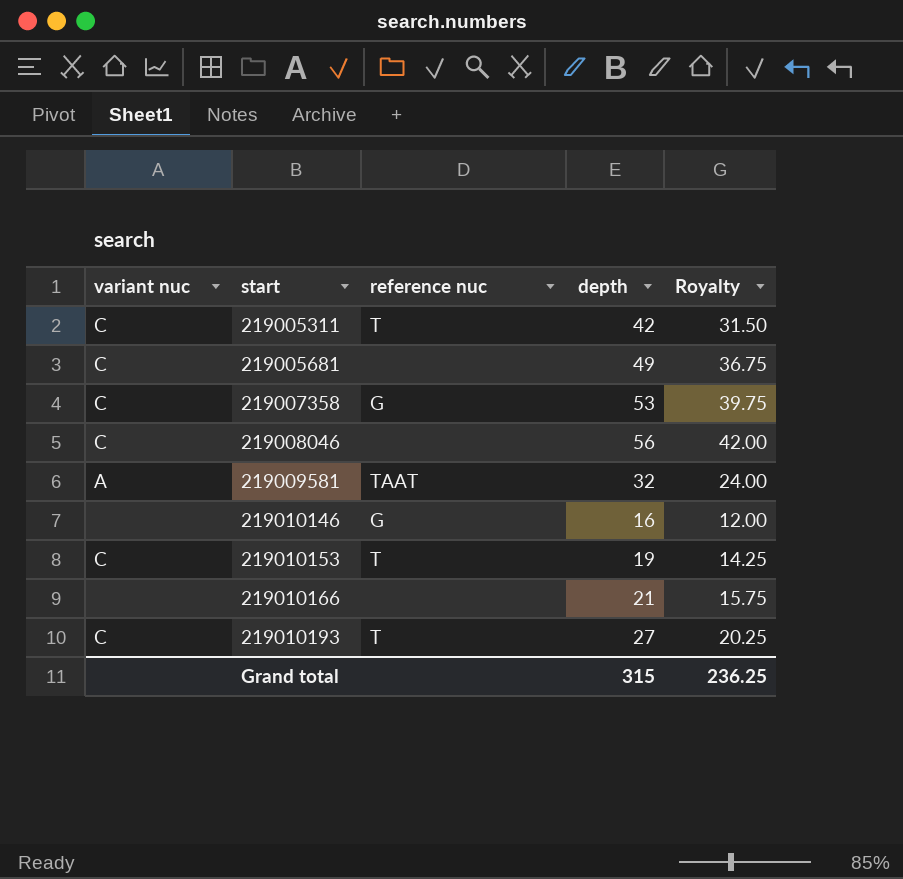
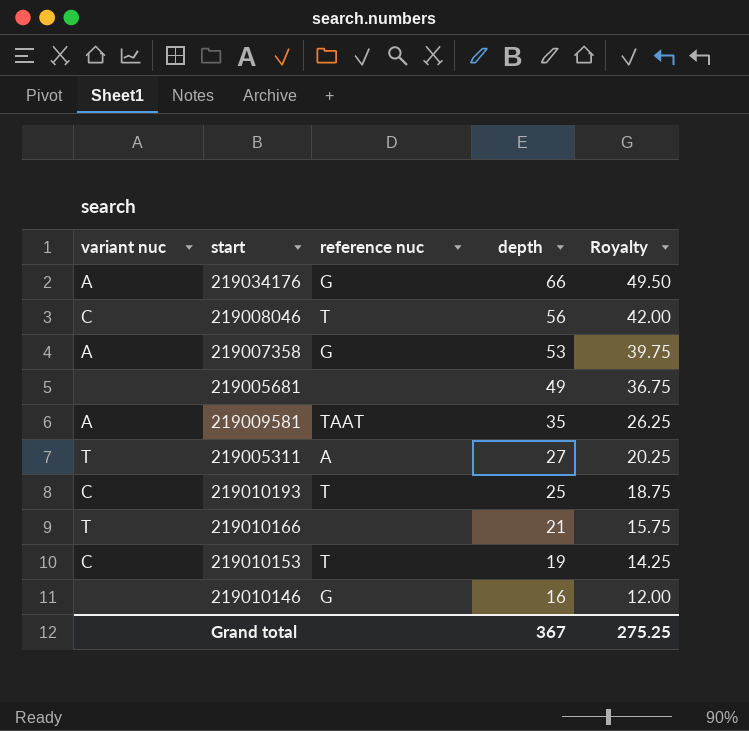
row order: start ascending -> depth descending
row 219034176: none -> A | G | 66 | 49.50
219008046 | reference nuc: none -> T
219007358 | variant nuc: C -> A
219005681 | variant nuc: C -> none
219009581 | depth: 32 -> 35
219009581 | Royalty: 24.00 -> 26.25
219005311 | variant nuc: C -> T
219005311 | reference nuc: T -> A
219005311 | depth: 42 -> 27
219005311 | Royalty: 31.50 -> 20.25
219010193 | depth: 27 -> 25
219010193 | Royalty: 20.25 -> 18.75
219010166 | variant nuc: none -> T
Grand total | depth: 315 -> 367
Grand total | Royalty: 236.25 -> 275.25

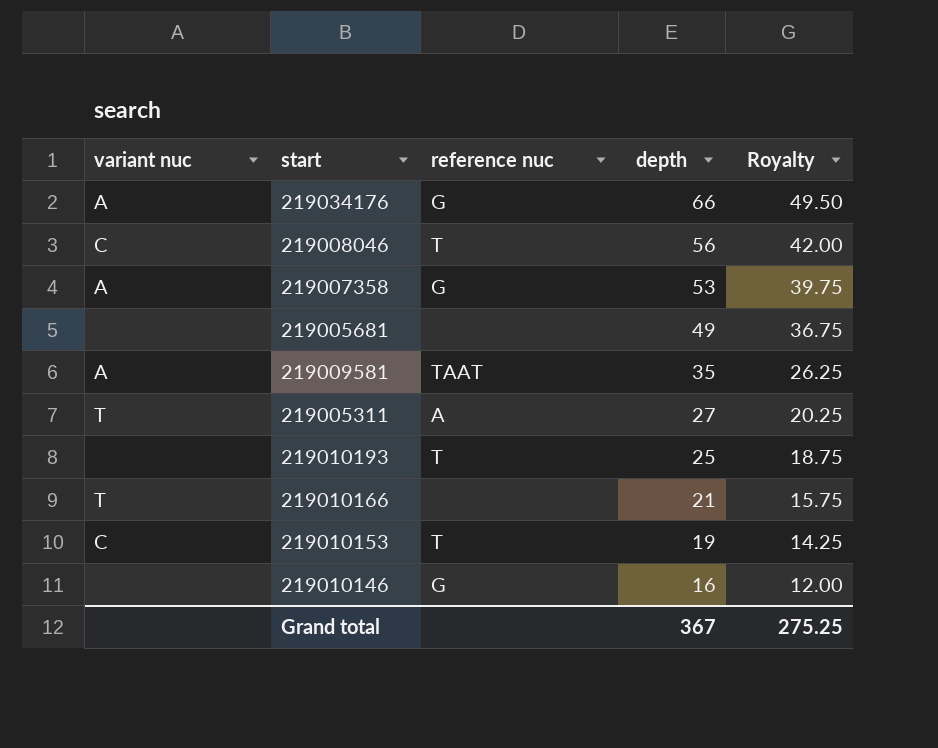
219010193 | variant nuc: C -> none

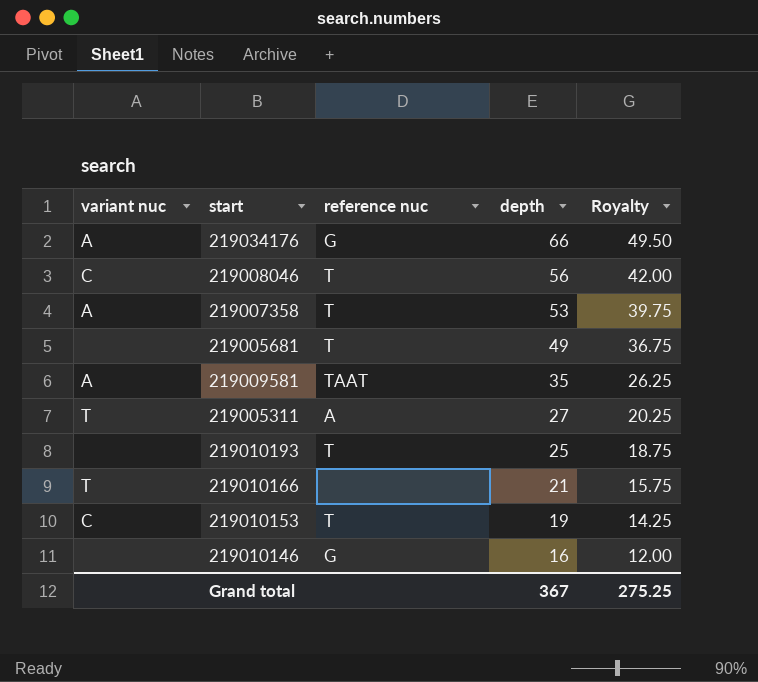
219007358 | reference nuc: G -> T
219005681 | reference nuc: none -> T

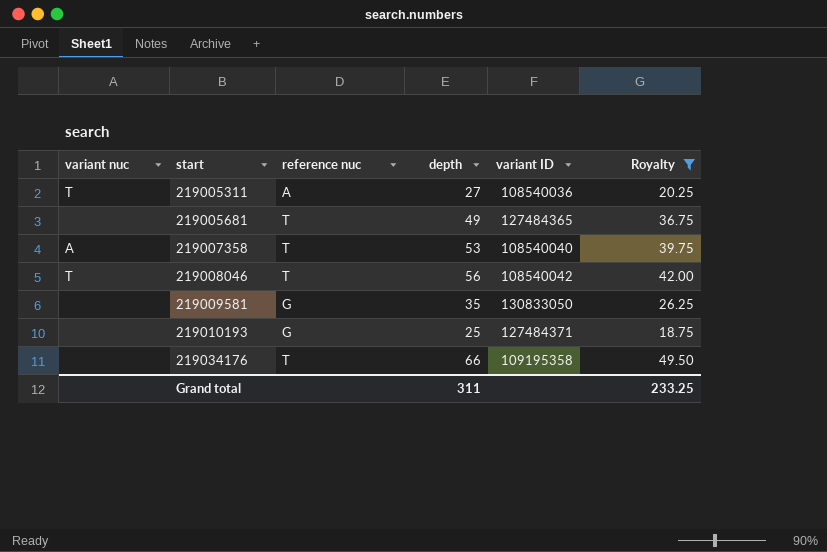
filter: none -> Royalty >= 18.75
row order: depth descending -> start ascending
column variant ID | position: none -> 5
219008046 | variant nuc: C -> T
219009581 | variant nuc: A -> none
219009581 | reference nuc: TAAT -> G
219010193 | reference nuc: T -> G
219034176 | variant nuc: A -> none
219034176 | reference nuc: G -> T
Grand total | depth: 367 -> 311
Grand total | Royalty: 275.25 -> 233.25

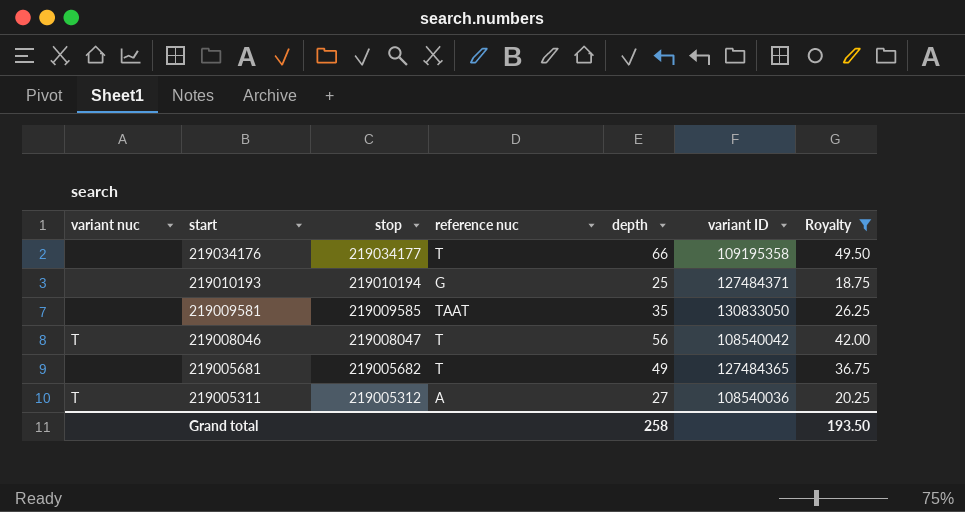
row order: start ascending -> start descending
column stop | position: none -> 3
row 219007358: A | T | 53 | 108540040 | 39.75 -> none
219009581 | reference nuc: G -> TAAT
Grand total | depth: 311 -> 258
Grand total | Royalty: 233.25 -> 193.50

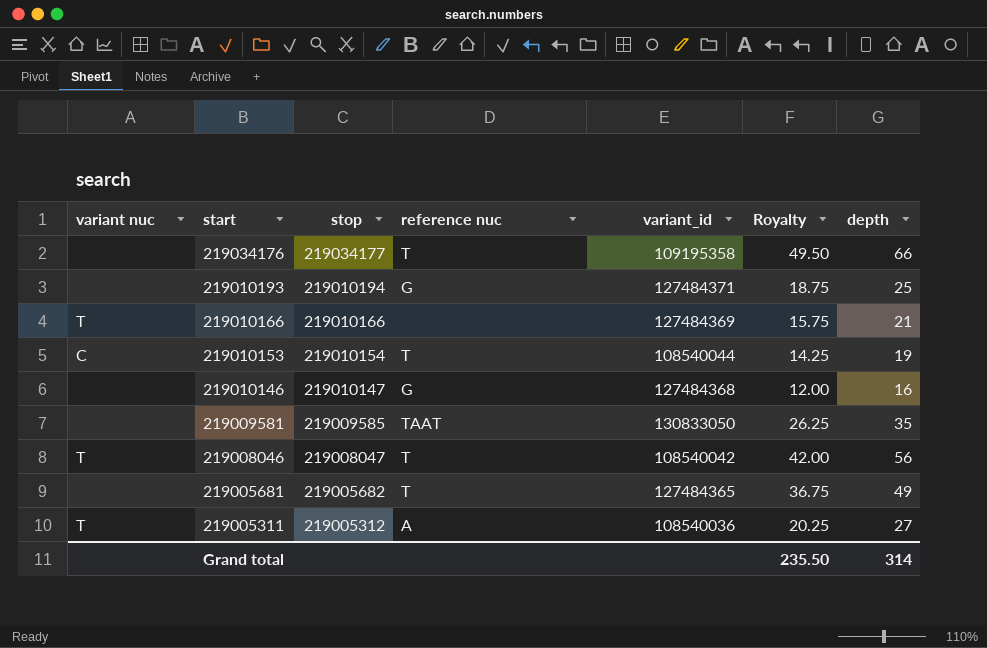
filter: Royalty >= 18.75 -> none
column name: variant ID -> variant_id
column depth | position: 5 -> 7
Grand total | Royalty: 193.50 -> 235.50
Grand total | depth: 258 -> 314

